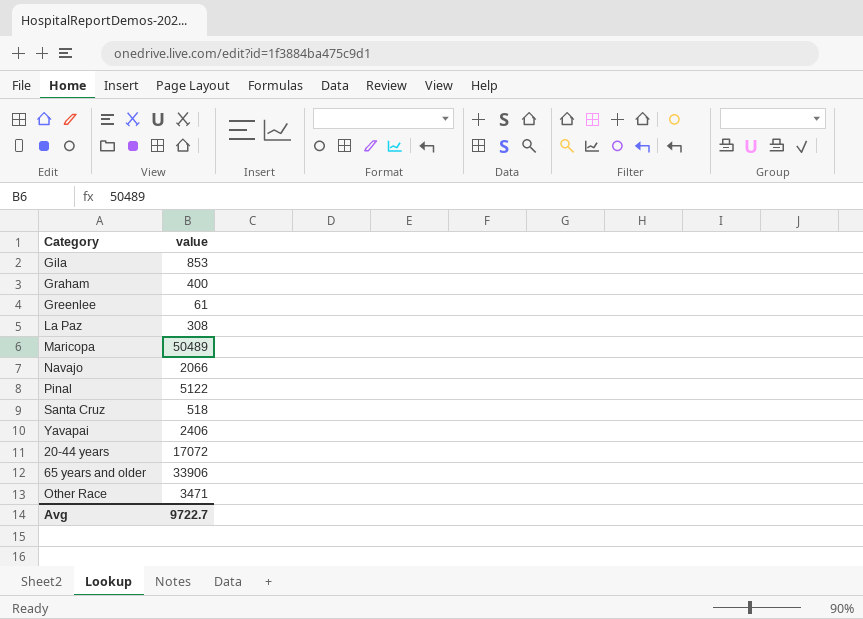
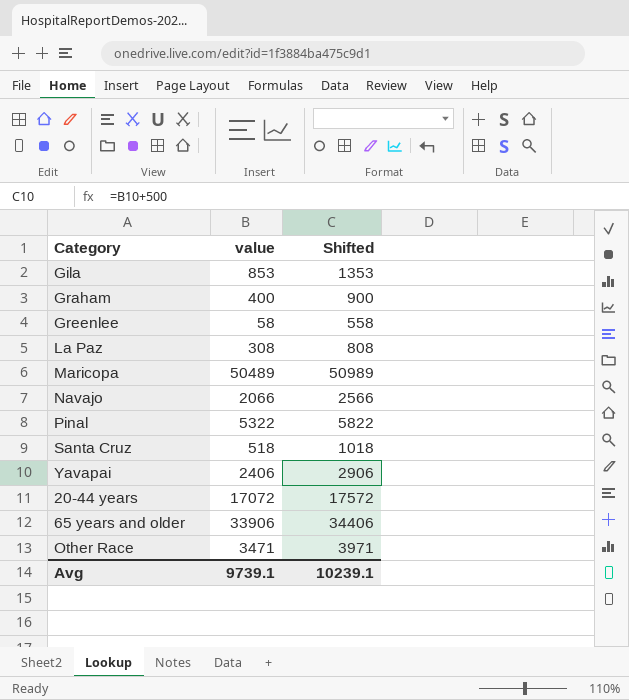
column Shifted | formula: none -> [value] + 500
Greenlee | value: 61 -> 58
Pinal | value: 5122 -> 5322
Avg | value: 9722.7 -> 9739.1

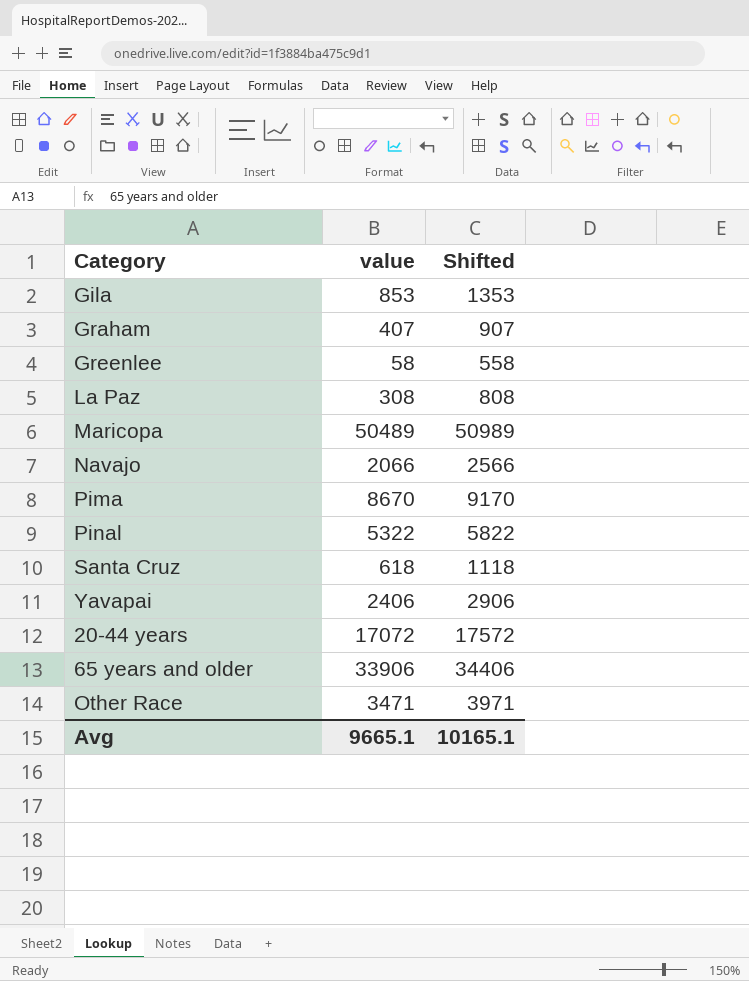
Graham | value: 400 -> 407
Graham | Shifted: 900 -> 907
row Pima: none -> 8670 | 9170
Santa Cruz | value: 518 -> 618
Santa Cruz | Shifted: 1018 -> 1118
Avg | value: 9739.1 -> 9665.1
Avg | Shifted: 10239.1 -> 10165.1

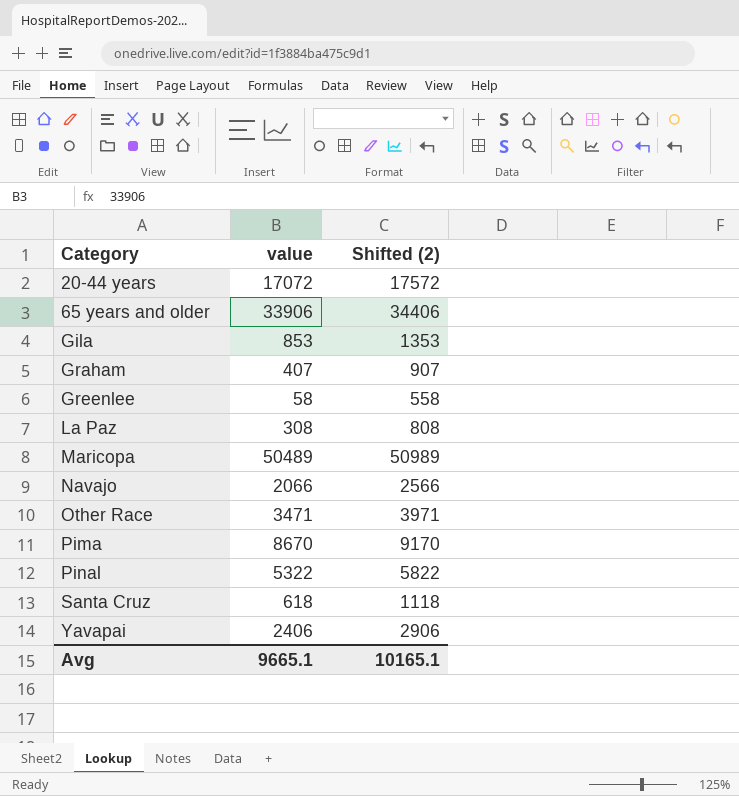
row order: none -> Category ascending
column name: Shifted -> Shifted (2)

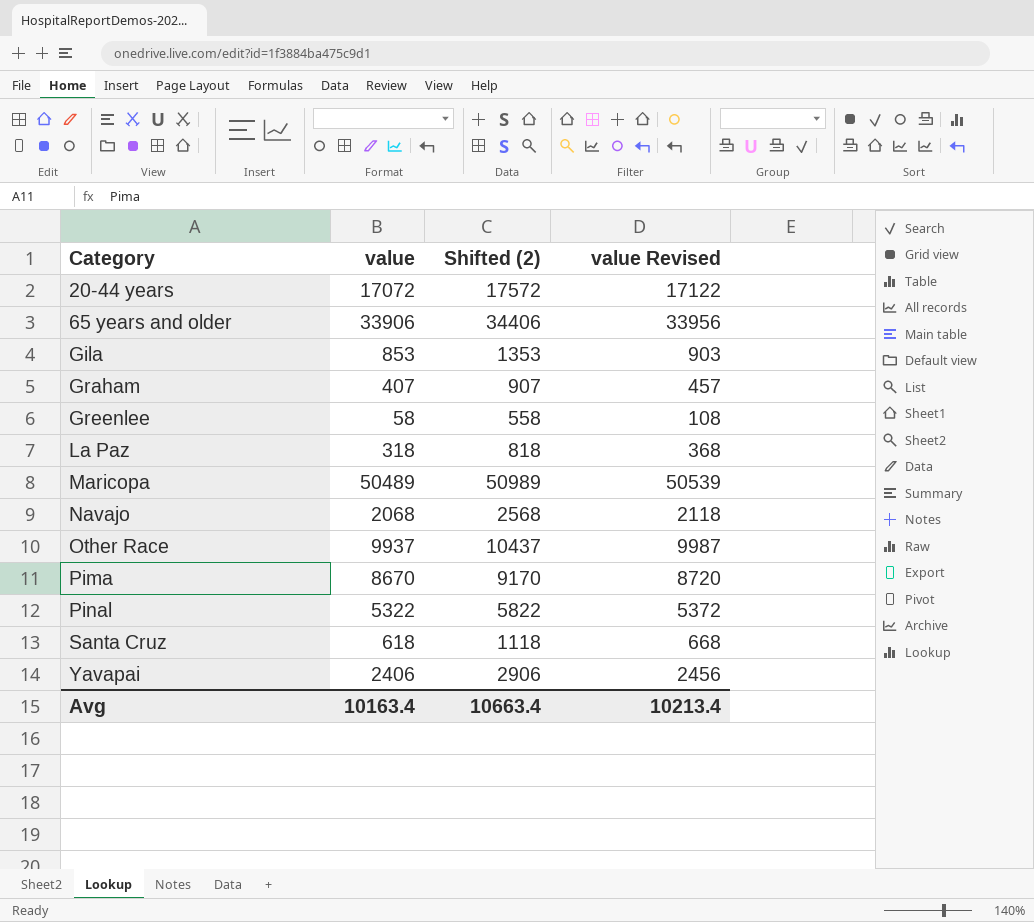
column value Revised | formula: none -> [value] + 50
La Paz | value: 308 -> 318
La Paz | Shifted (2): 808 -> 818
Navajo | value: 2066 -> 2068
Navajo | Shifted (2): 2566 -> 2568
Other Race | value: 3471 -> 9937
Other Race | Shifted (2): 3971 -> 10437
Avg | value: 9665.1 -> 10163.4
Avg | Shifted (2): 10165.1 -> 10663.4

